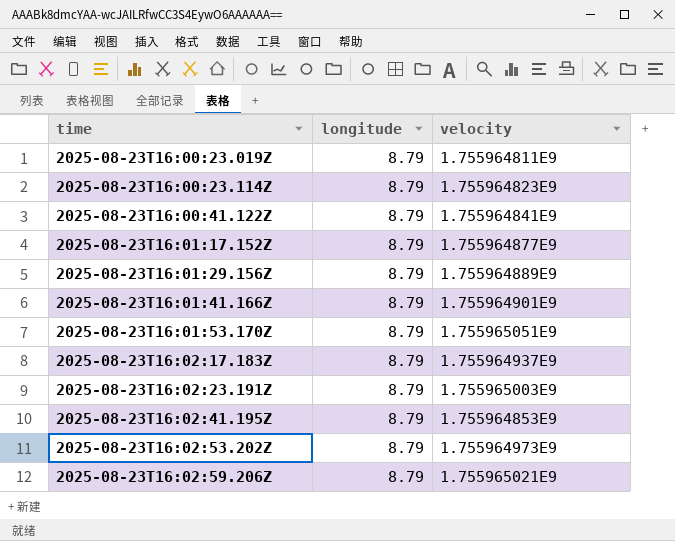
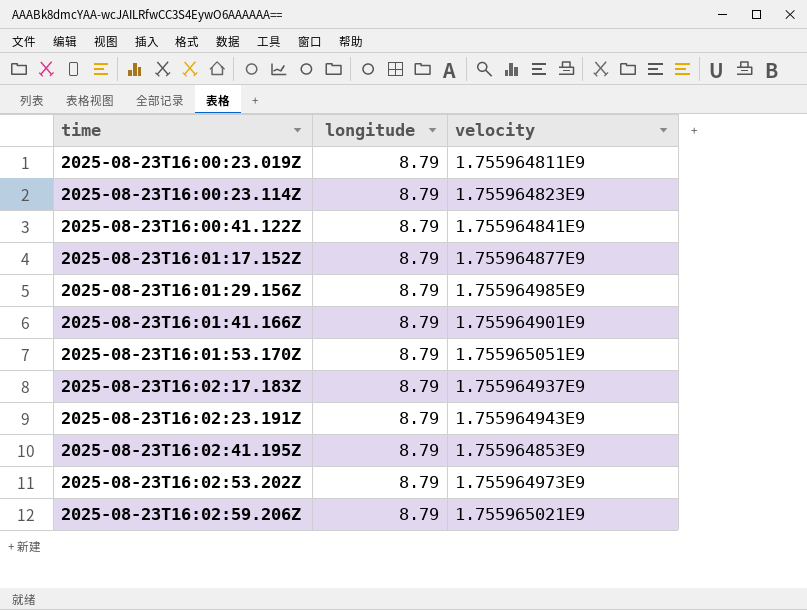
2025-08-23T16:01:29.156Z | velocity: 1.755964889E9 -> 1.755964985E9
2025-08-23T16:02:23.191Z | velocity: 1.755965003E9 -> 1.755964943E9

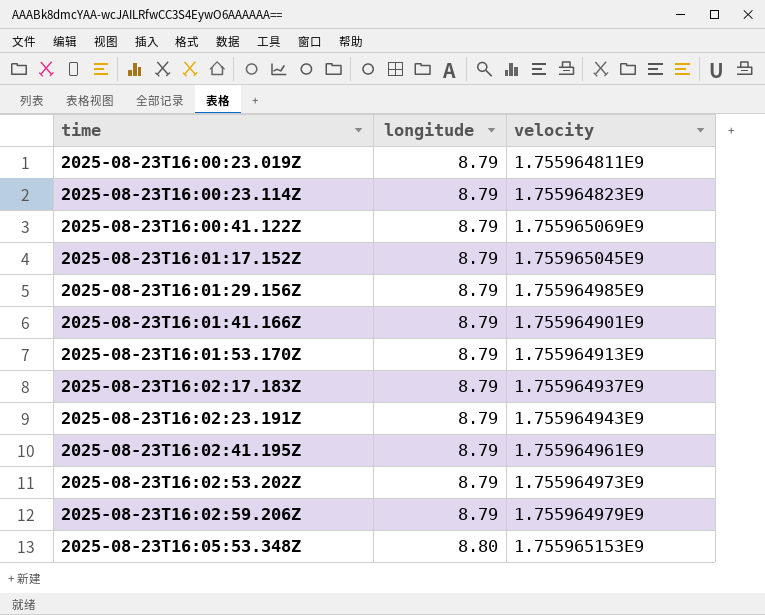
2025-08-23T16:00:41.122Z | velocity: 1.755964841E9 -> 1.755965069E9
2025-08-23T16:01:17.152Z | velocity: 1.755964877E9 -> 1.755965045E9
2025-08-23T16:01:53.170Z | velocity: 1.755965051E9 -> 1.755964913E9
2025-08-23T16:02:41.195Z | velocity: 1.755964853E9 -> 1.755964961E9
2025-08-23T16:02:59.206Z | velocity: 1.755965021E9 -> 1.755964979E9
row 2025-08-23T16:05:53.348Z: none -> 8.80 | 1.755965153E9

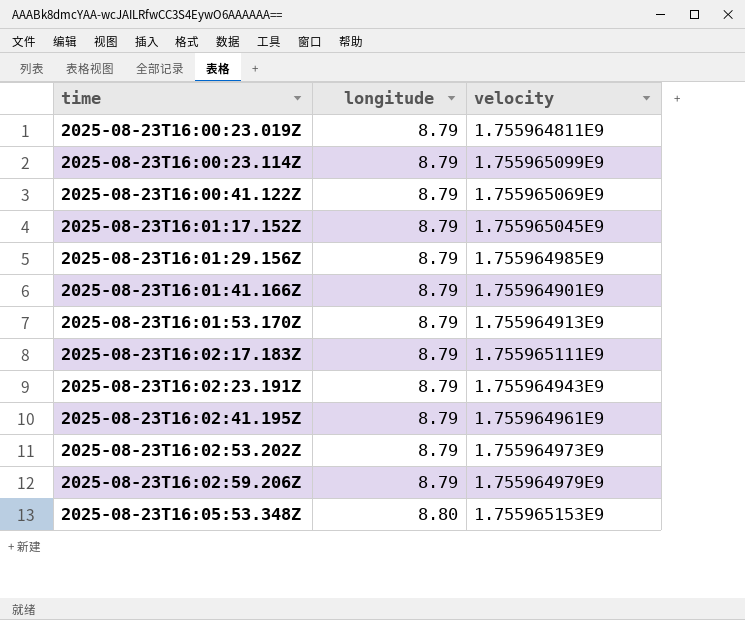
2025-08-23T16:00:23.114Z | velocity: 1.755964823E9 -> 1.755965099E9
2025-08-23T16:02:17.183Z | velocity: 1.755964937E9 -> 1.755965111E9

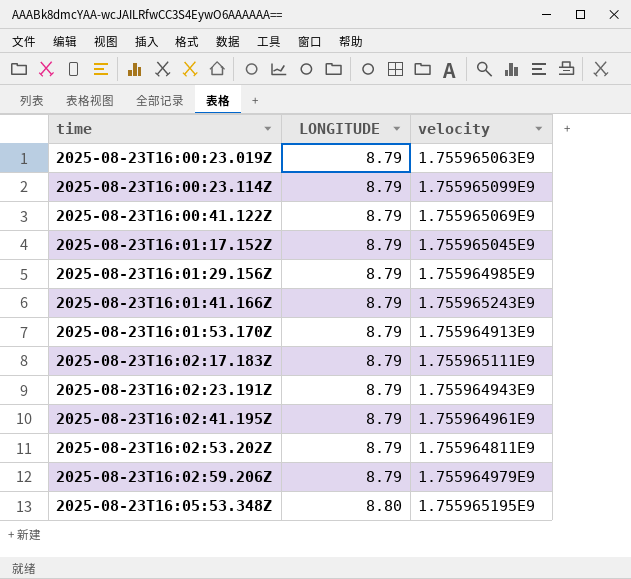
column name: longitude -> LONGITUDE
2025-08-23T16:00:23.019Z | velocity: 1.755964811E9 -> 1.755965063E9
2025-08-23T16:01:41.166Z | velocity: 1.755964901E9 -> 1.755965243E9
2025-08-23T16:02:53.202Z | velocity: 1.755964973E9 -> 1.755964811E9
2025-08-23T16:05:53.348Z | velocity: 1.755965153E9 -> 1.755965195E9

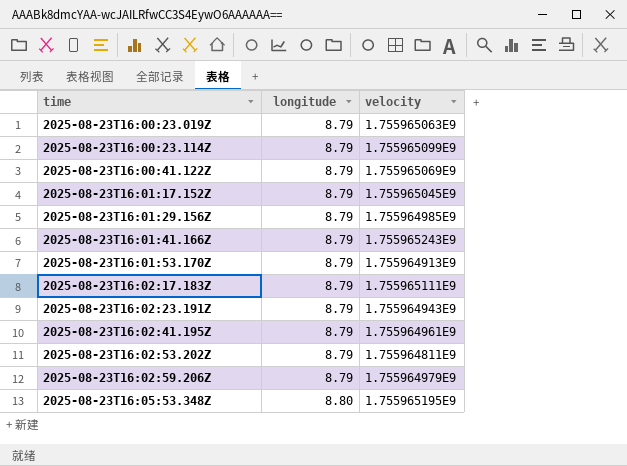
column name: LONGITUDE -> longitude

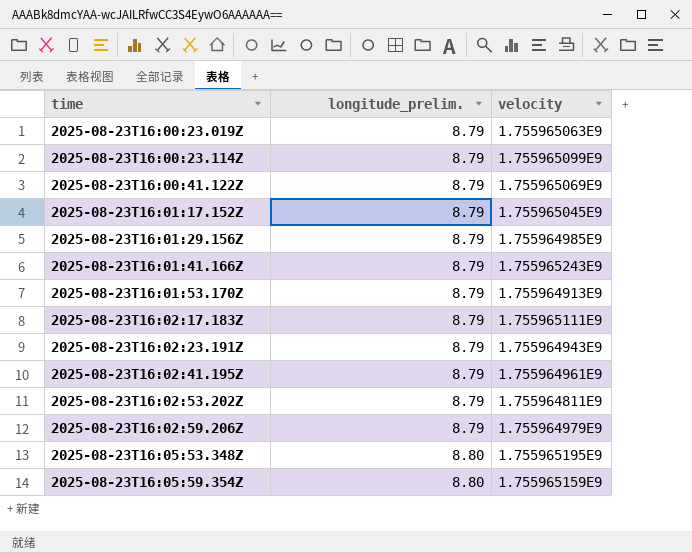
column name: longitude -> longitude_prelim.
row 2025-08-23T16:05:59.354Z: none -> 8.80 | 1.755965159E9

